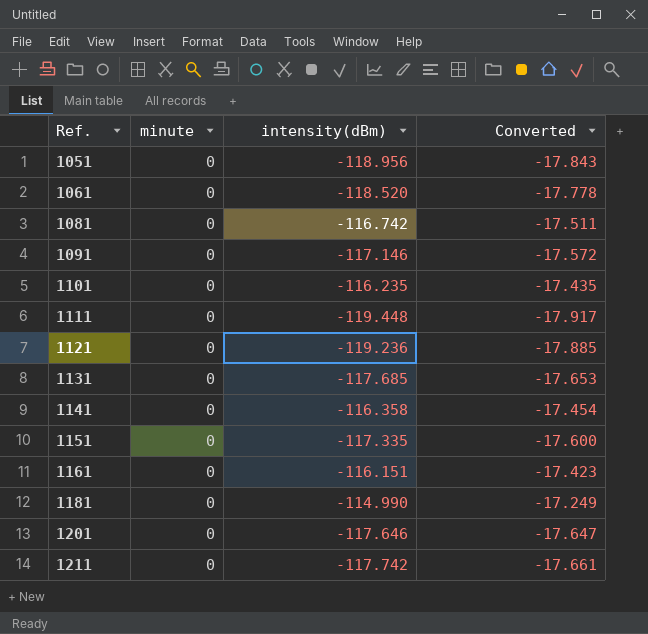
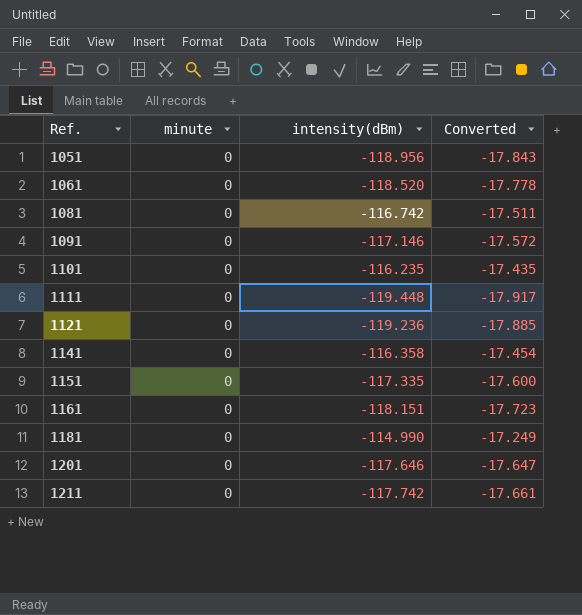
row 1131: 0 | -117.685 | -17.653 -> none
1161 | intensity(dBm): -116.151 -> -118.151
1161 | Converted: -17.423 -> -17.723

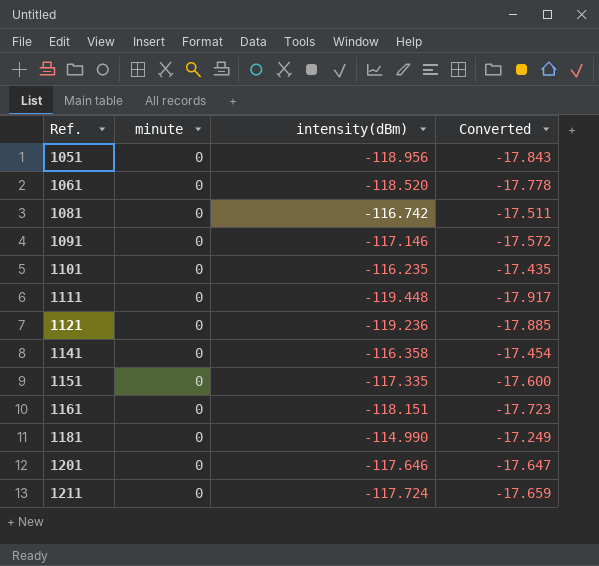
1211 | intensity(dBm): -117.742 -> -117.724
1211 | Converted: -17.661 -> -17.659

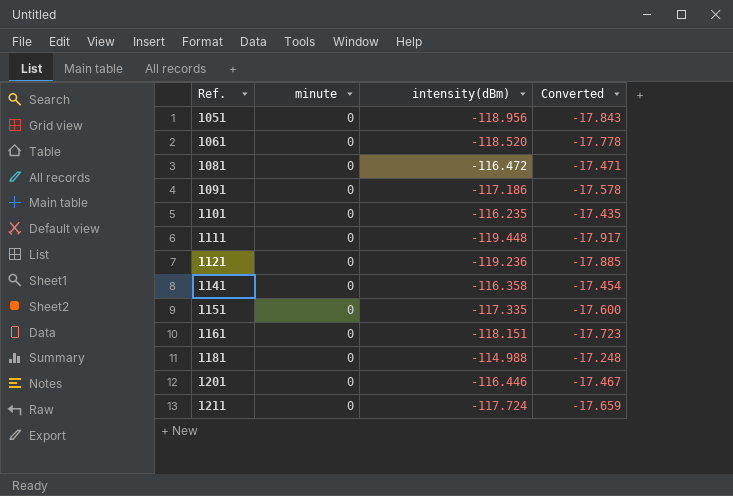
1081 | intensity(dBm): -116.742 -> -116.472
1081 | Converted: -17.511 -> -17.471
1091 | intensity(dBm): -117.146 -> -117.186
1091 | Converted: -17.572 -> -17.578
1181 | intensity(dBm): -114.990 -> -114.988
1181 | Converted: -17.249 -> -17.248
1201 | intensity(dBm): -117.646 -> -116.446
1201 | Converted: -17.647 -> -17.467

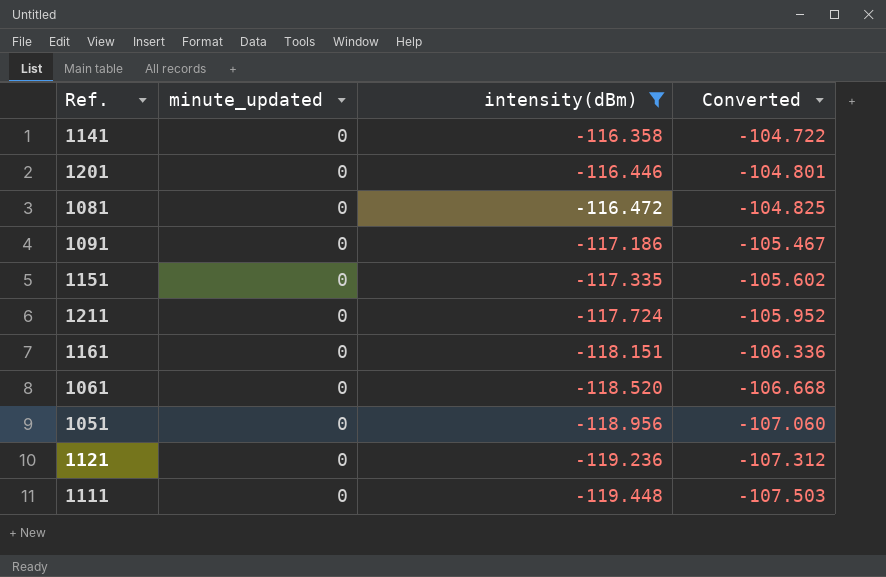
filter: none -> intensity(dBm) <= -116.358
row order: Ref. ascending -> intensity(dBm) descending
column name: minute -> minute_updated
column Converted | formula: [intensity(dBm)] * 0.15 -> [intensity(dBm)] * 0.9

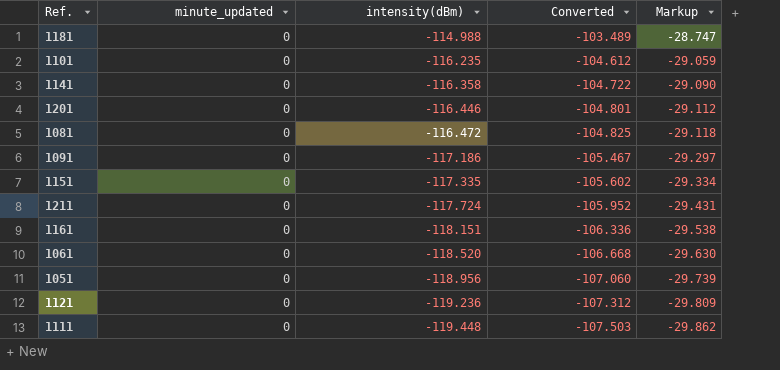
filter: intensity(dBm) <= -116.358 -> none
column Markup | formula: none -> [intensity(dBm)] * 0.25

